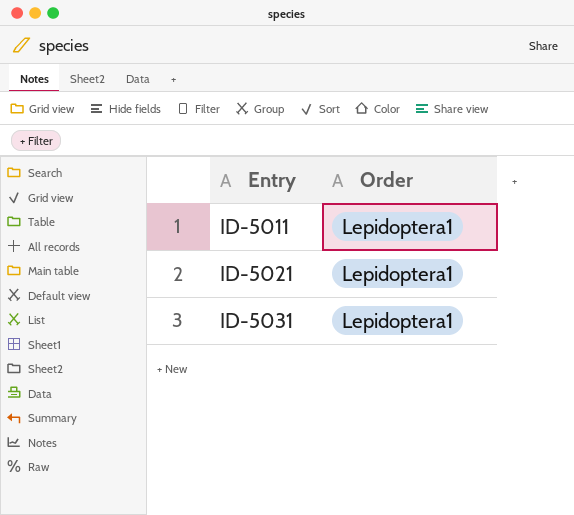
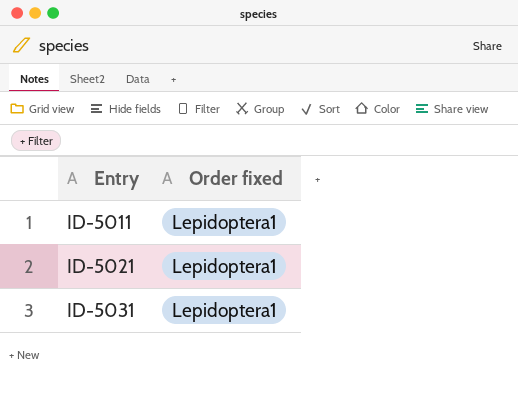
column name: Order -> Order fixed

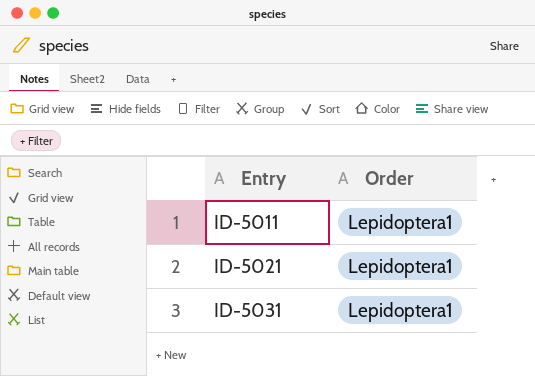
column name: Order fixed -> Order

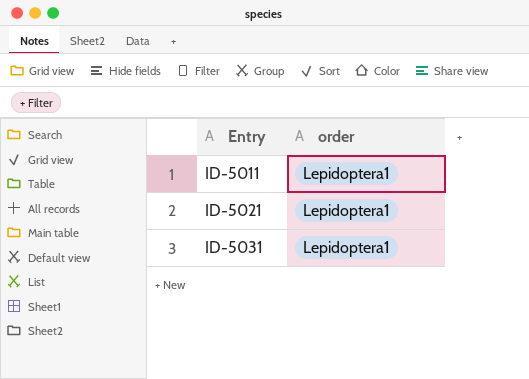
column name: Order -> order

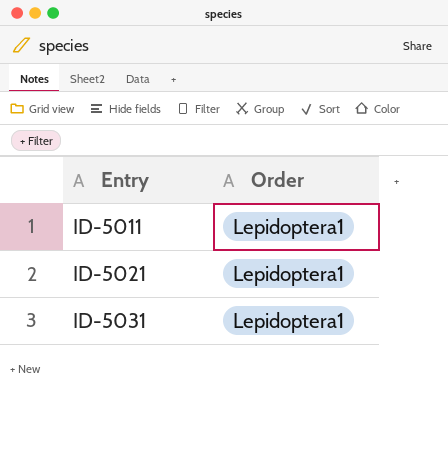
column name: order -> Order

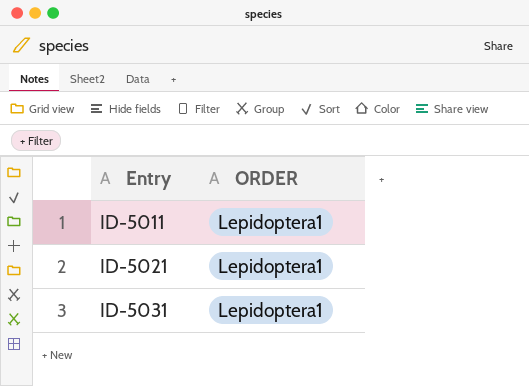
column name: Order -> ORDER

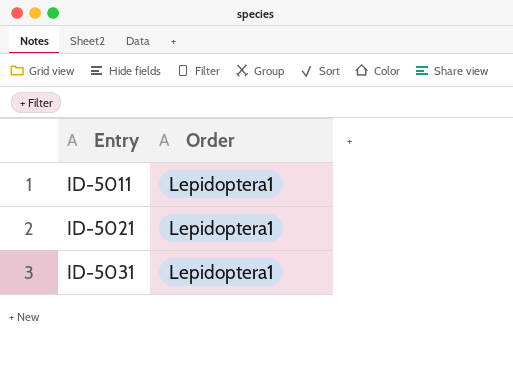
column name: ORDER -> Order

